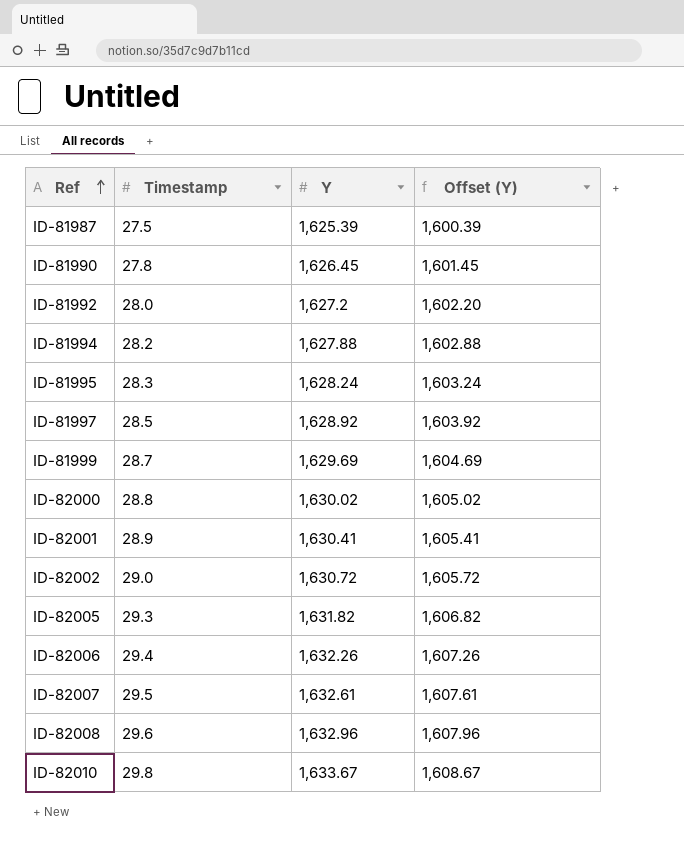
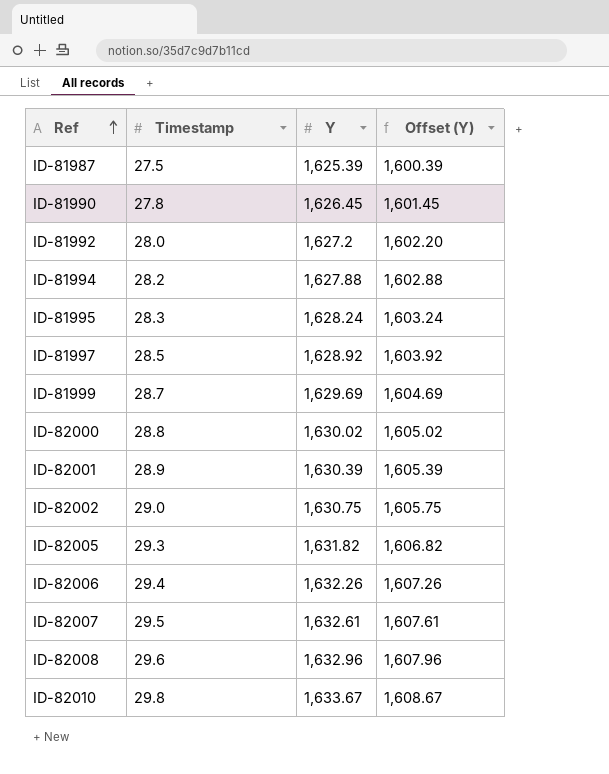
ID-82001 | Y: 1,630.41 -> 1,630.39
ID-82001 | Offset (Y): 1,605.41 -> 1,605.39
ID-82002 | Y: 1,630.72 -> 1,630.75
ID-82002 | Offset (Y): 1,605.72 -> 1,605.75

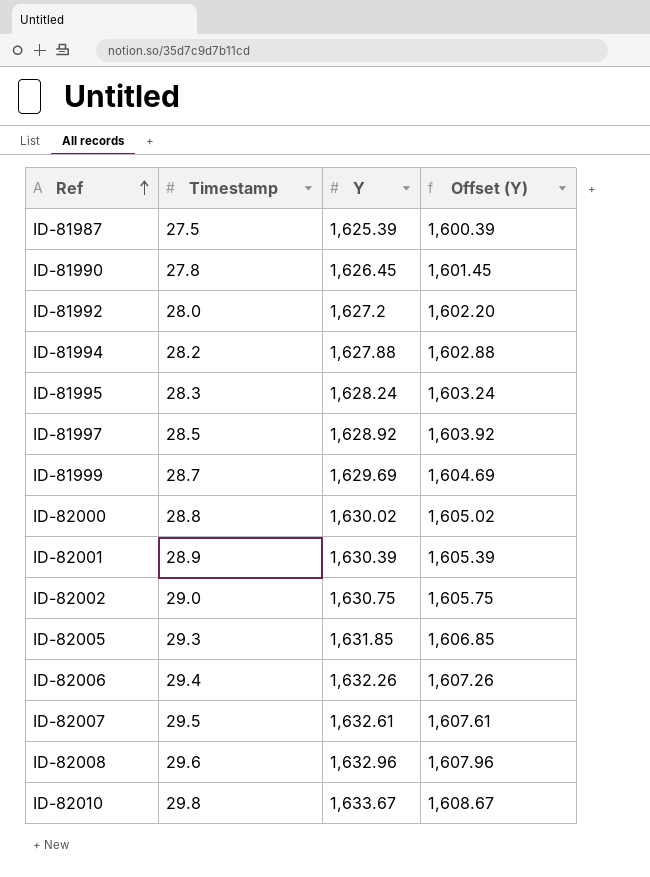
ID-82005 | Y: 1,631.82 -> 1,631.85
ID-82005 | Offset (Y): 1,606.82 -> 1,606.85

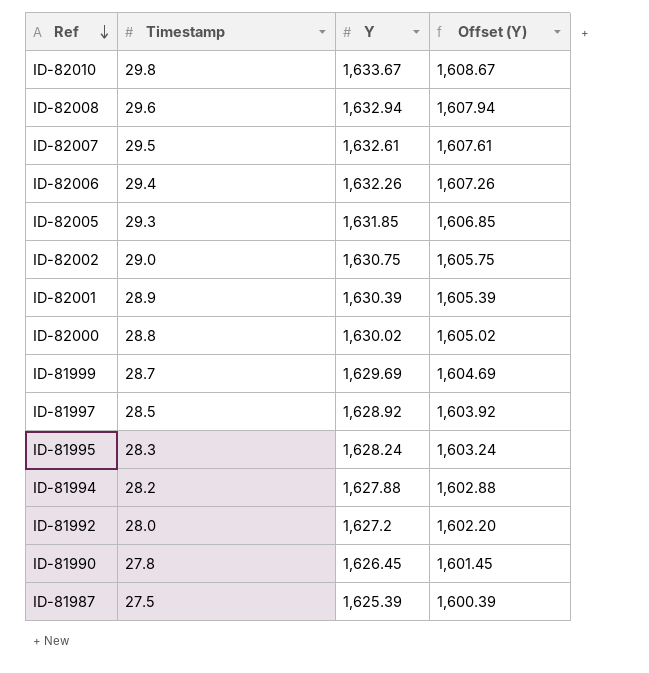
row order: Ref ascending -> Ref descending
ID-82008 | Y: 1,632.96 -> 1,632.94
ID-82008 | Offset (Y): 1,607.96 -> 1,607.94

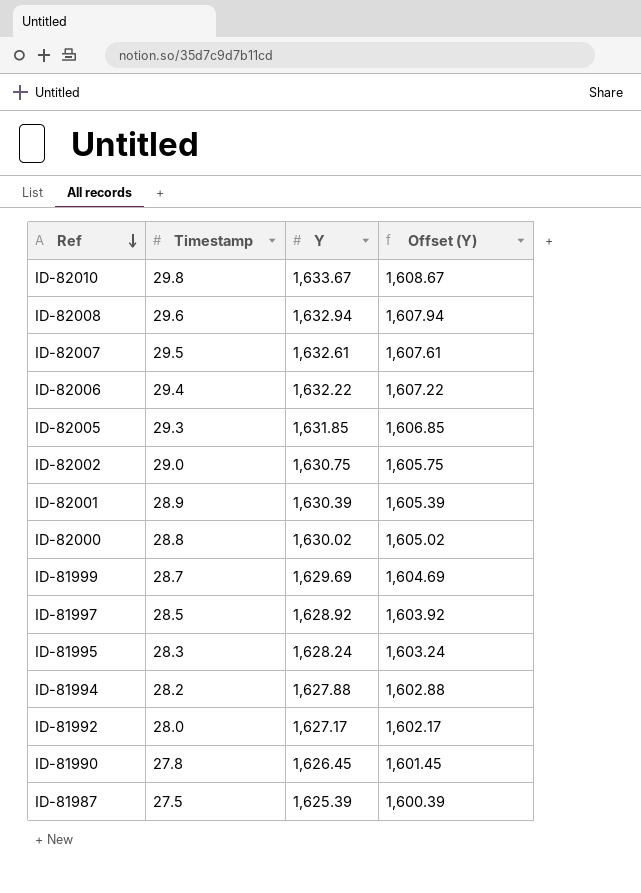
ID-82006 | Y: 1,632.26 -> 1,632.22
ID-82006 | Offset (Y): 1,607.26 -> 1,607.22
ID-81992 | Y: 1,627.2 -> 1,627.17
ID-81992 | Offset (Y): 1,602.20 -> 1,602.17

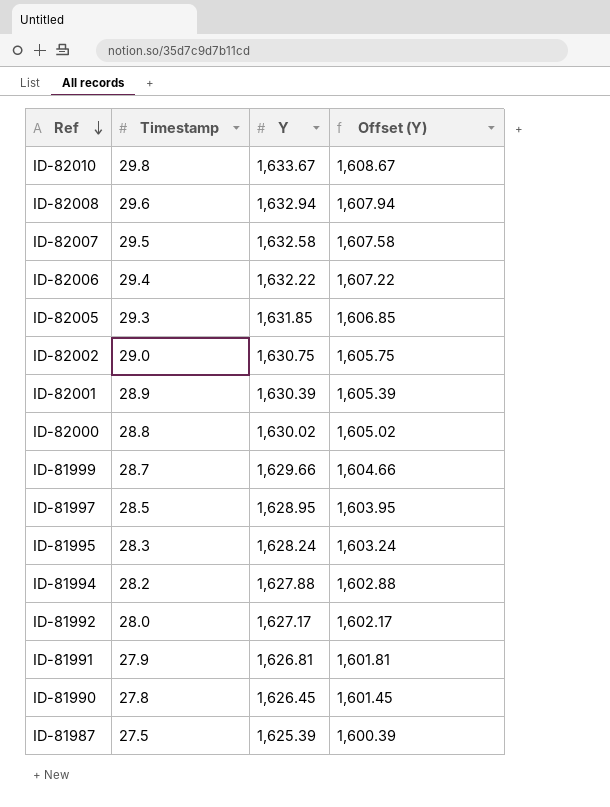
ID-82007 | Y: 1,632.61 -> 1,632.58
ID-82007 | Offset (Y): 1,607.61 -> 1,607.58
ID-81999 | Y: 1,629.69 -> 1,629.66
ID-81999 | Offset (Y): 1,604.69 -> 1,604.66
ID-81997 | Y: 1,628.92 -> 1,628.95
ID-81997 | Offset (Y): 1,603.92 -> 1,603.95
row ID-81991: none -> 27.9 | 1,626.81 | 1,601.81

